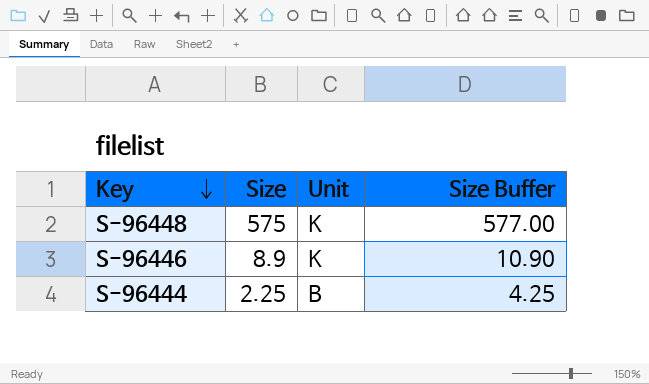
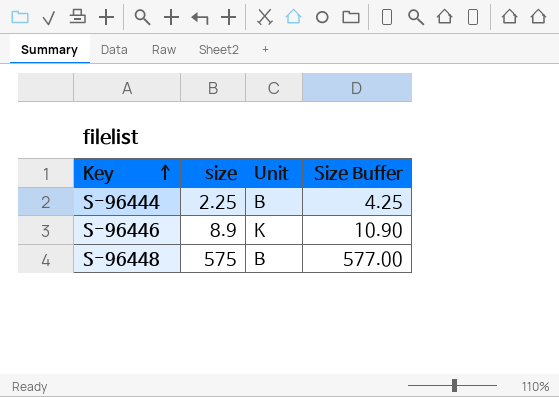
row order: Key descending -> Key ascending
column name: Size -> size
S-96448 | Unit: K -> B

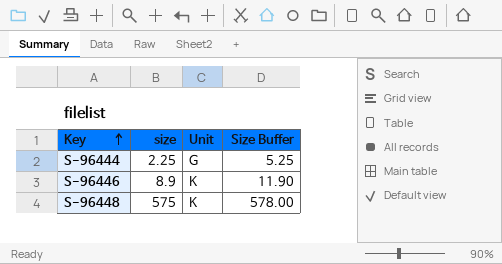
column Size Buffer | formula: [size] + 2 -> [size] + 3
S-96444 | Unit: B -> G
S-96448 | Unit: B -> K

